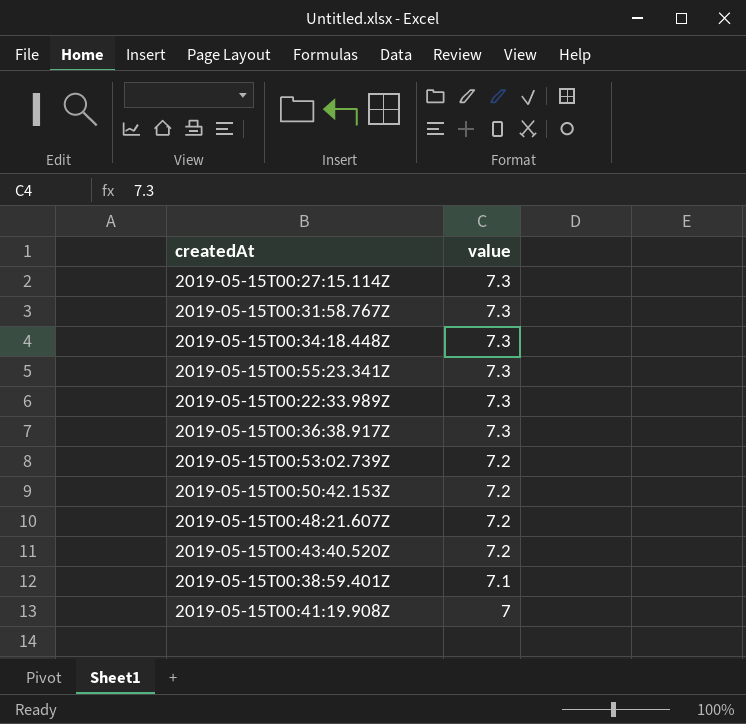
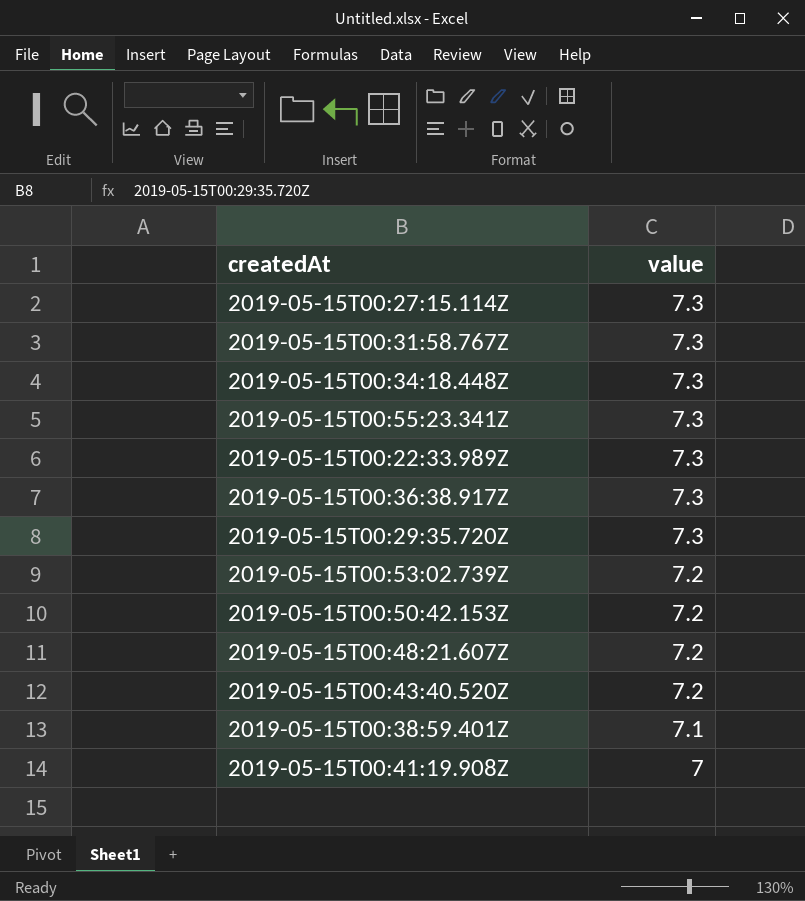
row 2019-05-15T00:29:35.720Z: none -> 7.3

